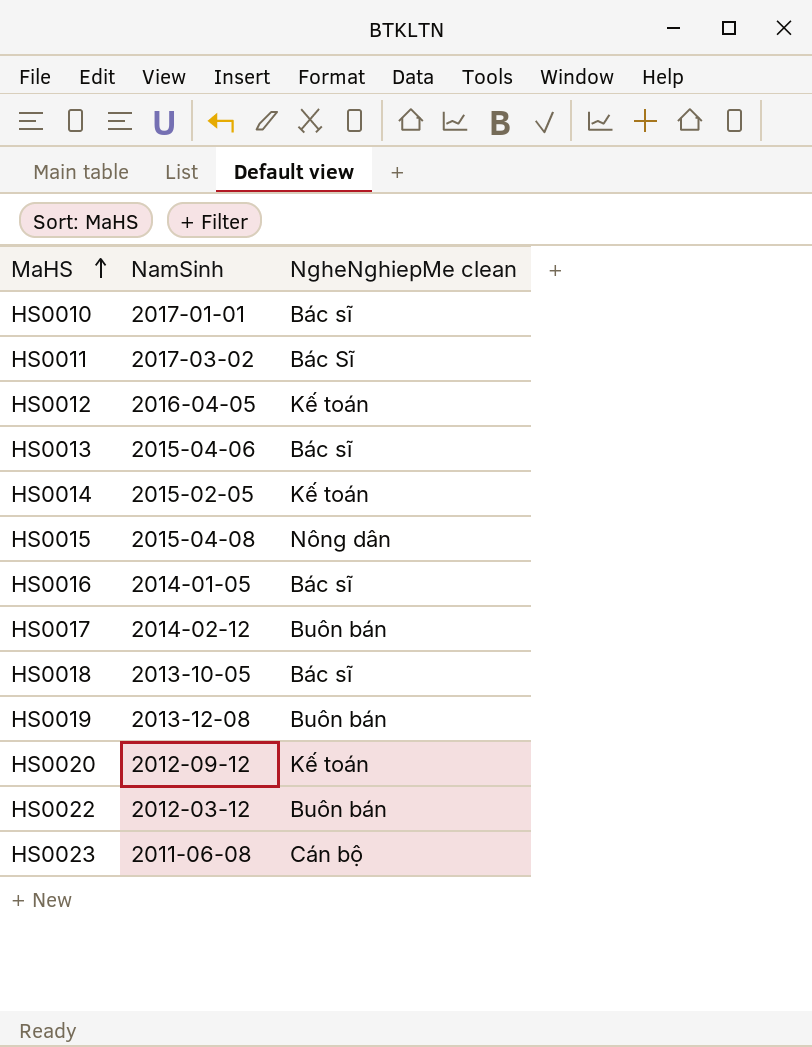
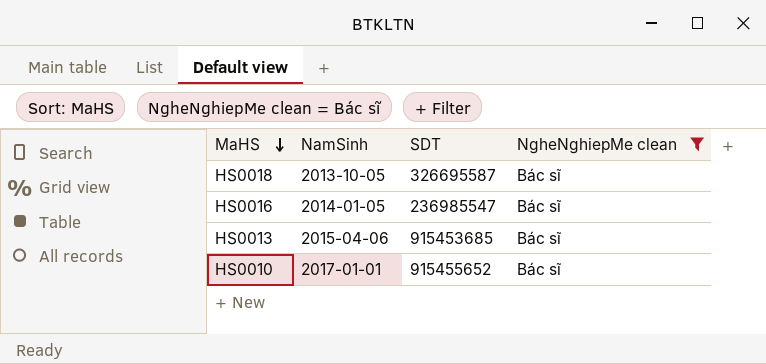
filter: none -> NgheNghiepMe clean = Bác sĩ
row order: MaHS ascending -> MaHS descending
column SDT | position: none -> 3

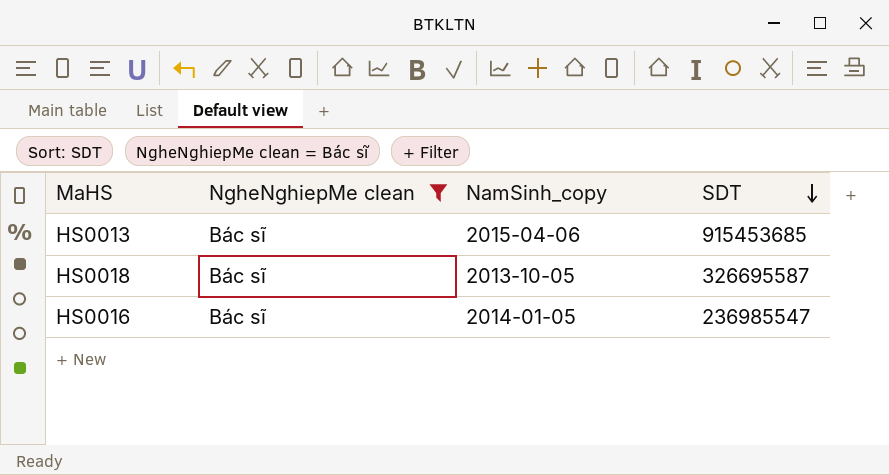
row order: MaHS descending -> SDT descending
column NgheNghiepMe clean | position: 4 -> 2
column name: NamSinh -> NamSinh_copy
row HS0010: 2017-01-01 | 915455652 | Bác sĩ -> none

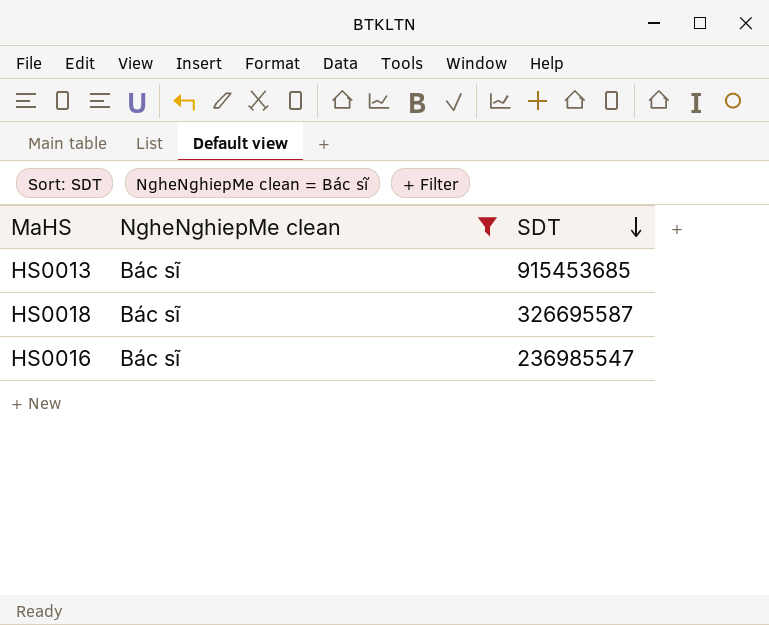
column NamSinh_copy | position: 3 -> none

